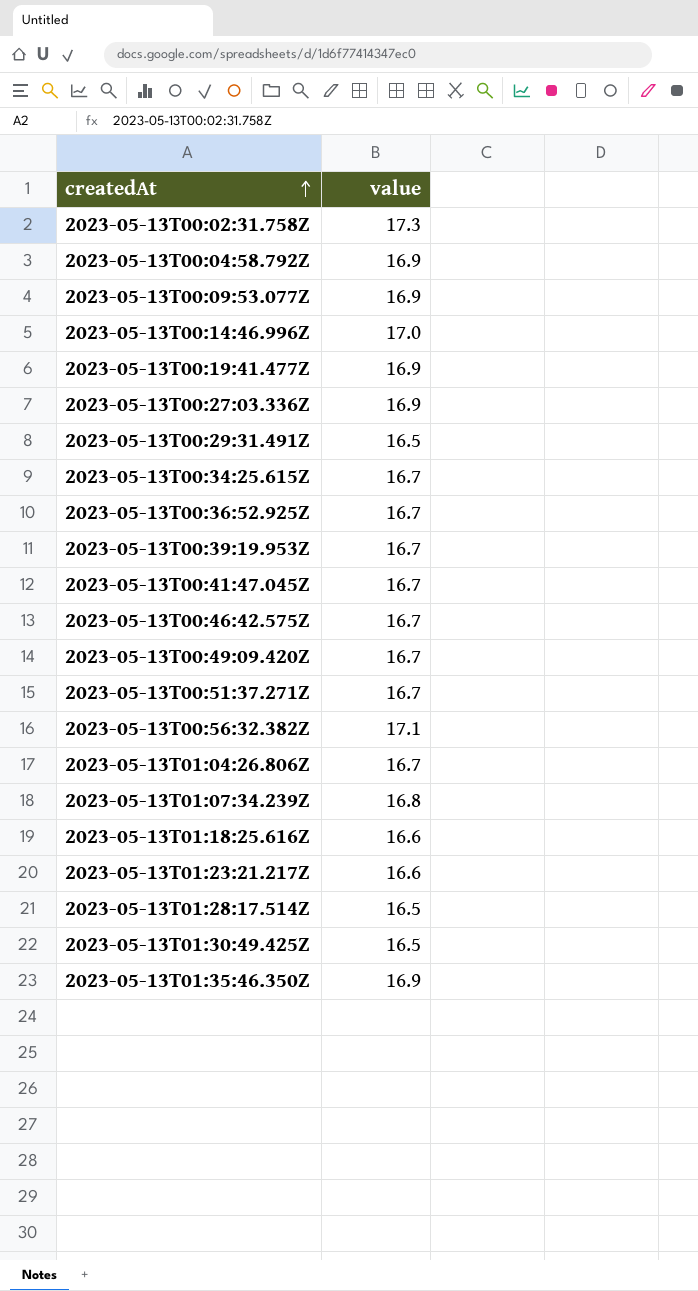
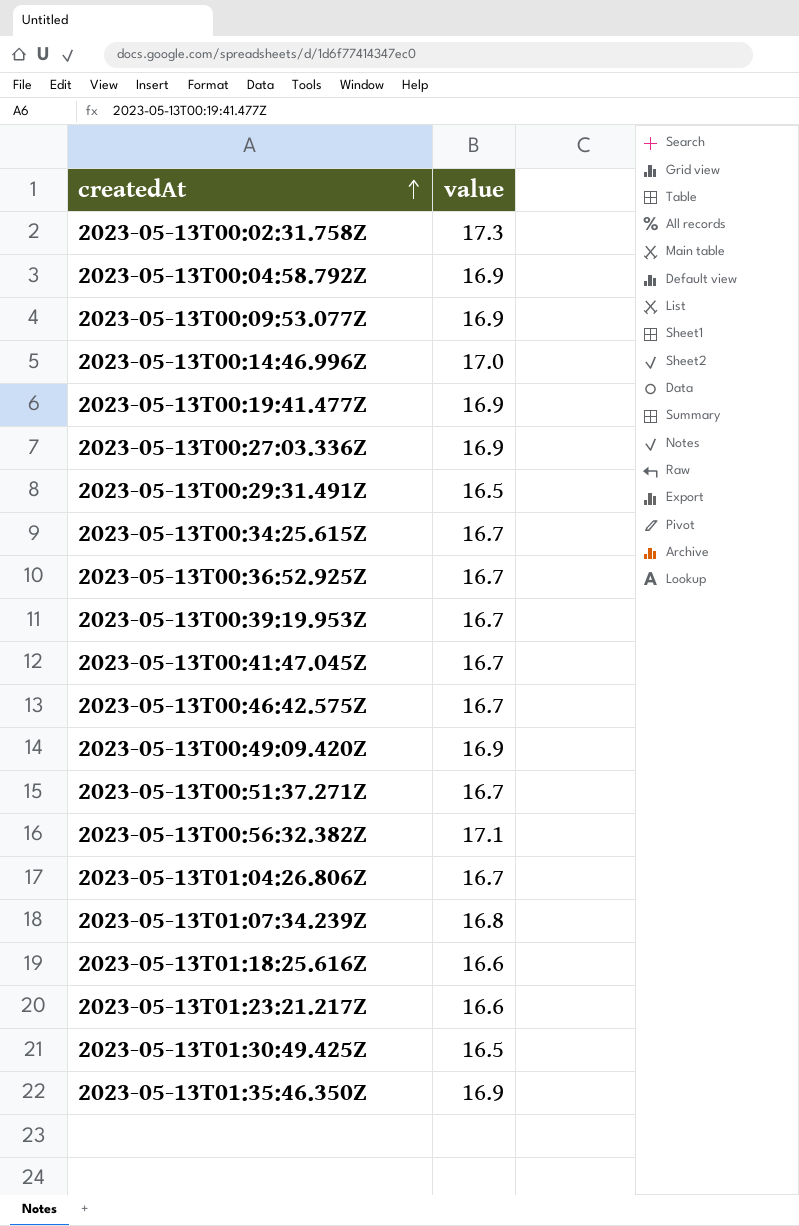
row 2023-05-13T01:28:17.514Z: 16.5 -> none
2023-05-13T00:49:09.420Z | value: 16.7 -> 16.9

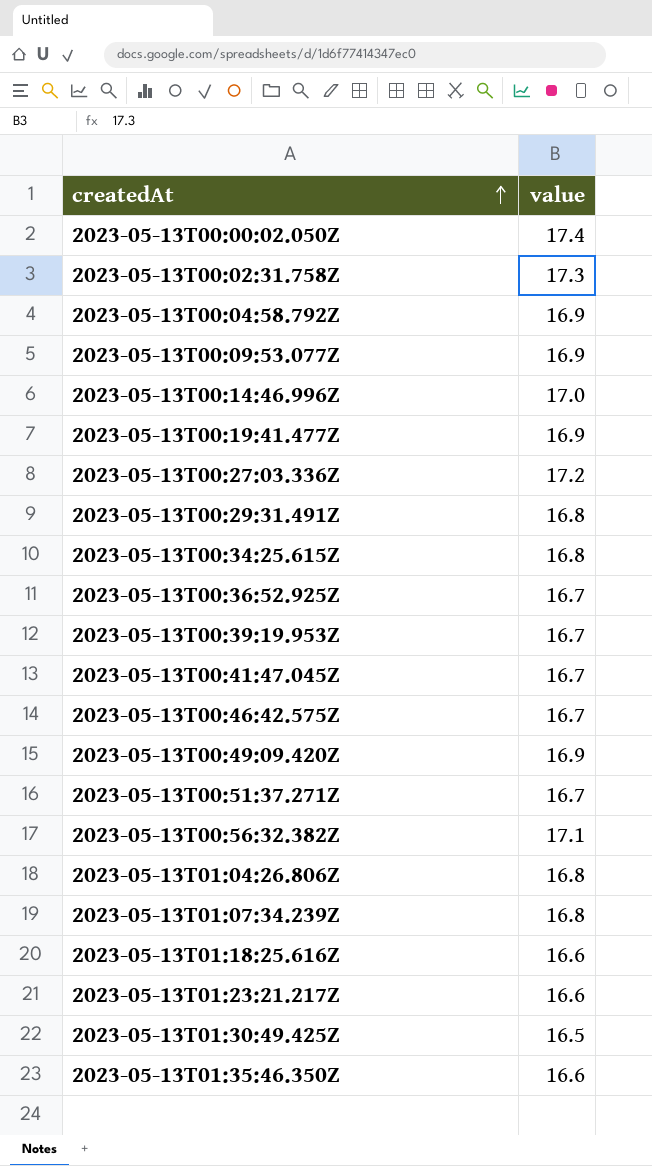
row 2023-05-13T00:00:02.050Z: none -> 17.4
2023-05-13T00:27:03.336Z | value: 16.9 -> 17.2
2023-05-13T00:29:31.491Z | value: 16.5 -> 16.8
2023-05-13T00:34:25.615Z | value: 16.7 -> 16.8
2023-05-13T01:04:26.806Z | value: 16.7 -> 16.8
2023-05-13T01:35:46.350Z | value: 16.9 -> 16.6

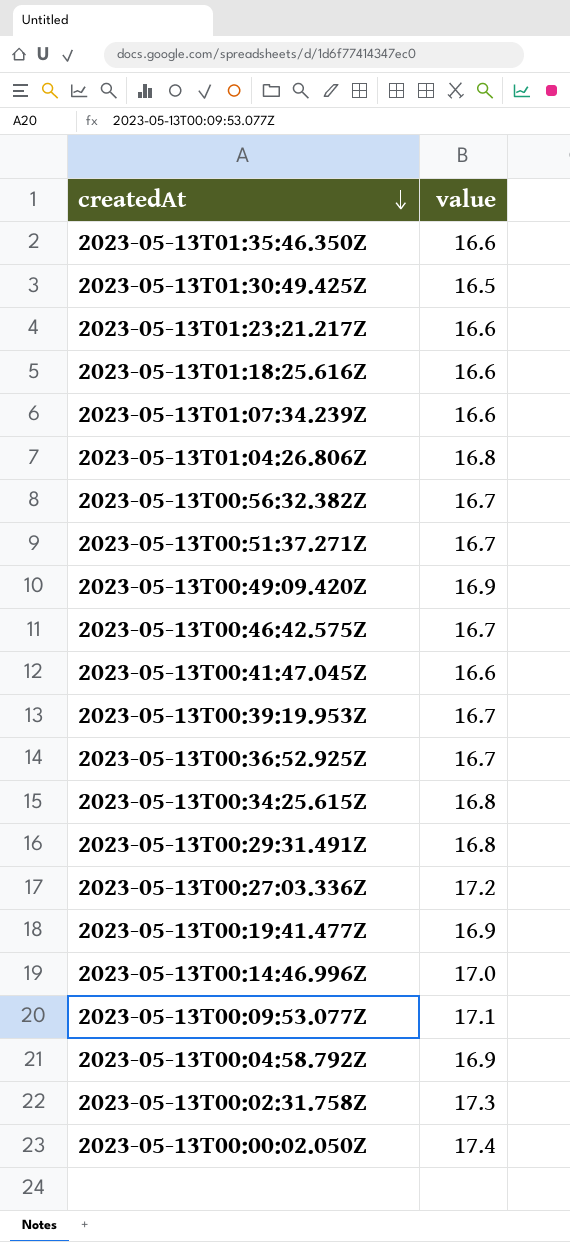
row order: createdAt ascending -> createdAt descending
2023-05-13T01:07:34.239Z | value: 16.8 -> 16.6
2023-05-13T00:56:32.382Z | value: 17.1 -> 16.7
2023-05-13T00:41:47.045Z | value: 16.7 -> 16.6
2023-05-13T00:09:53.077Z | value: 16.9 -> 17.1

